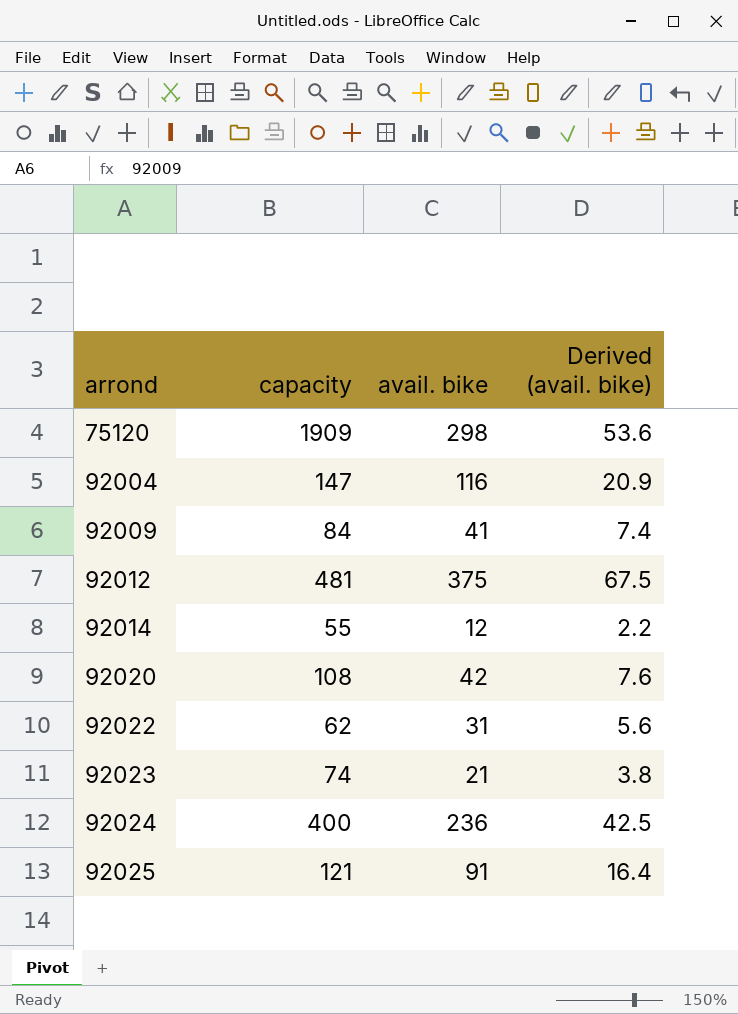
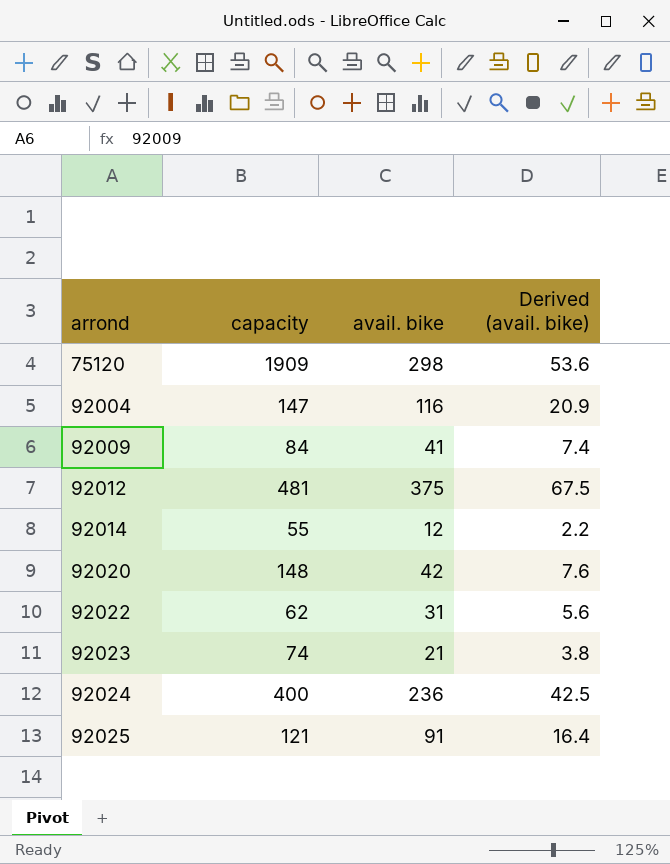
92020 | capacity: 108 -> 148

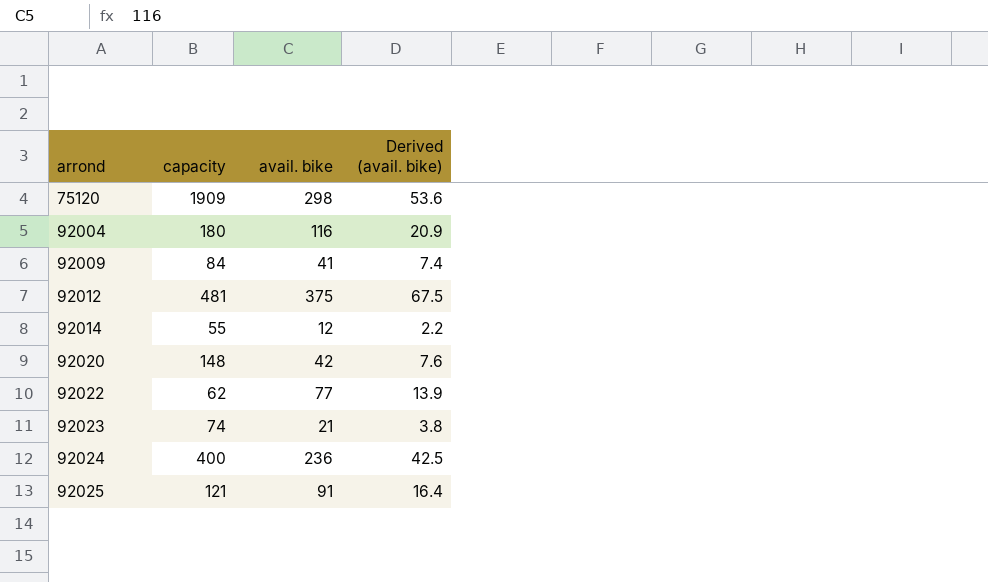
92004 | capacity: 147 -> 180
92022 | avail. bike: 31 -> 77
92022 | Derived (avail. bike): 5.6 -> 13.9

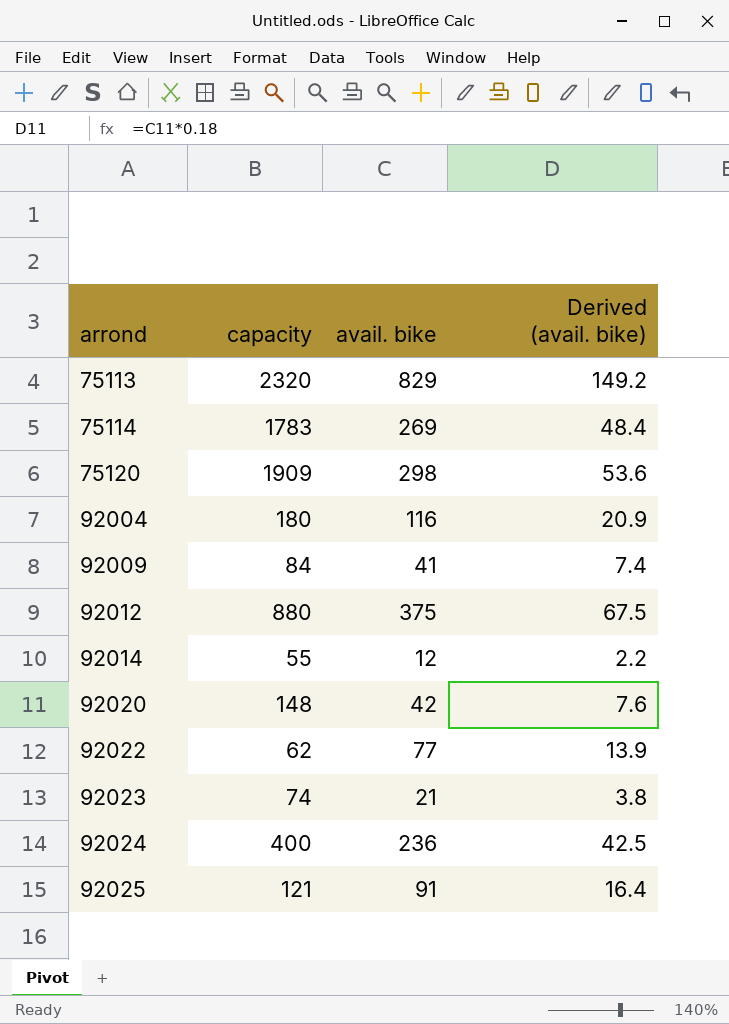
row 75113: none -> 2320 | 829 | 149.2
row 75114: none -> 1783 | 269 | 48.4
92012 | capacity: 481 -> 880

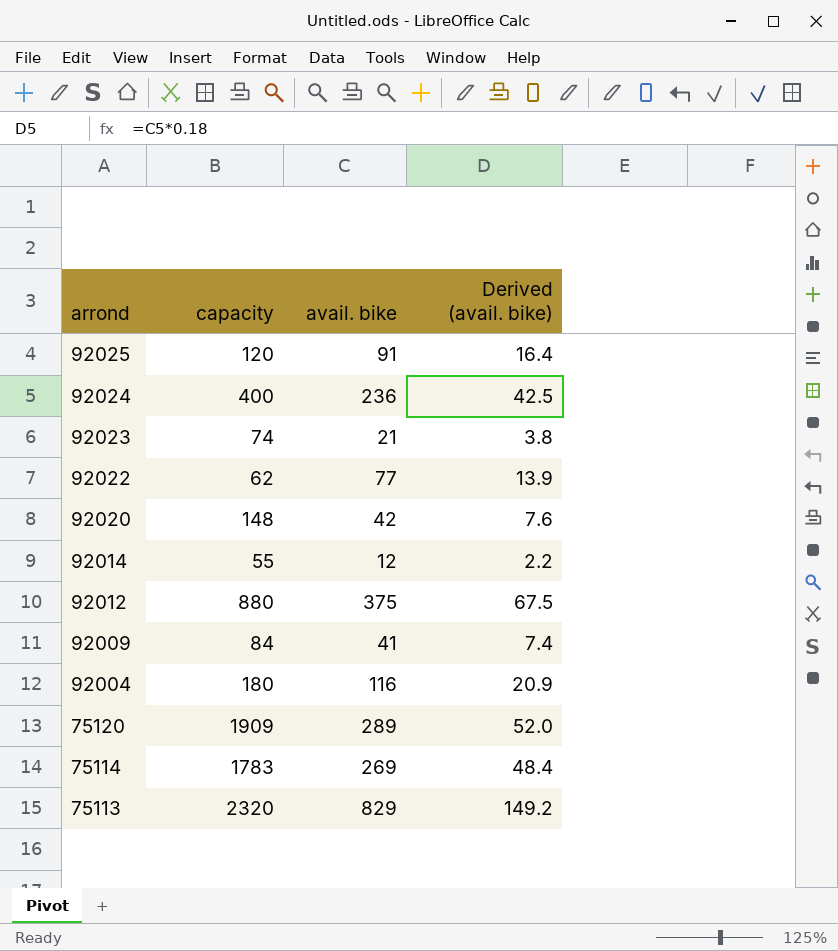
row order: arrond ascending -> arrond descending
92025 | capacity: 121 -> 120
75120 | avail. bike: 298 -> 289
75120 | Derived (avail. bike): 53.6 -> 52.0

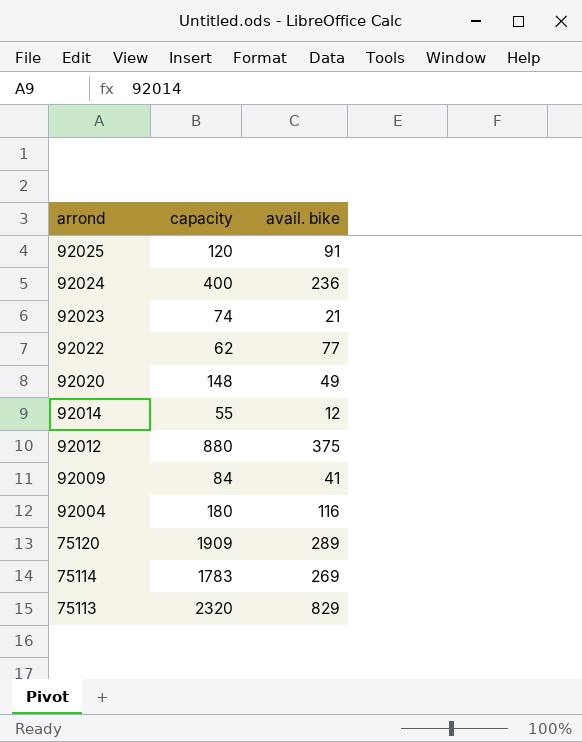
column Derived (avail. bike) | formula: [avail. bike] * 0.18 -> none
92020 | avail. bike: 42 -> 49

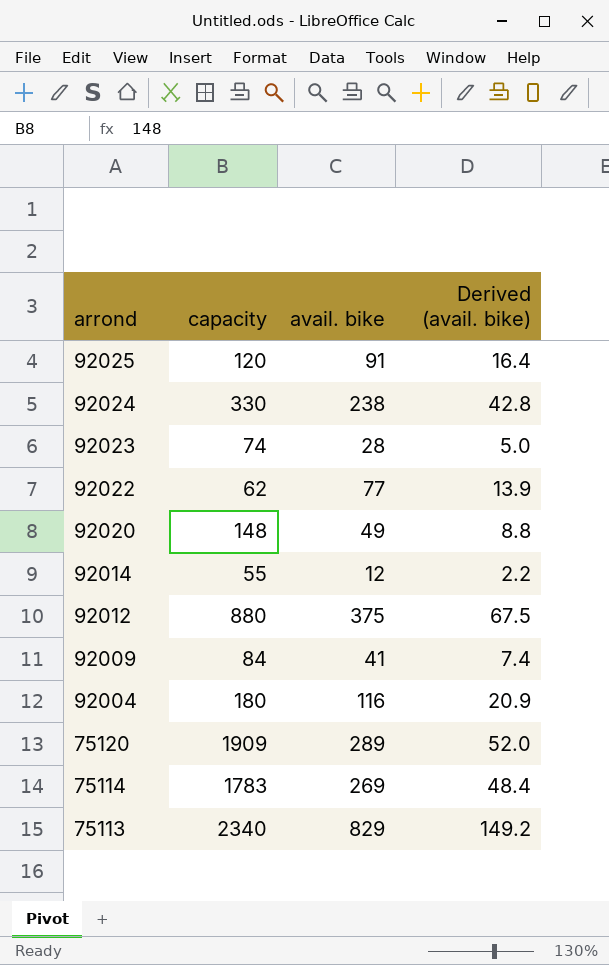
column Derived (avail. bike) | formula: none -> [avail. bike] * 0.18
92024 | capacity: 400 -> 330
92024 | avail. bike: 236 -> 238
92023 | avail. bike: 21 -> 28
75113 | capacity: 2320 -> 2340

